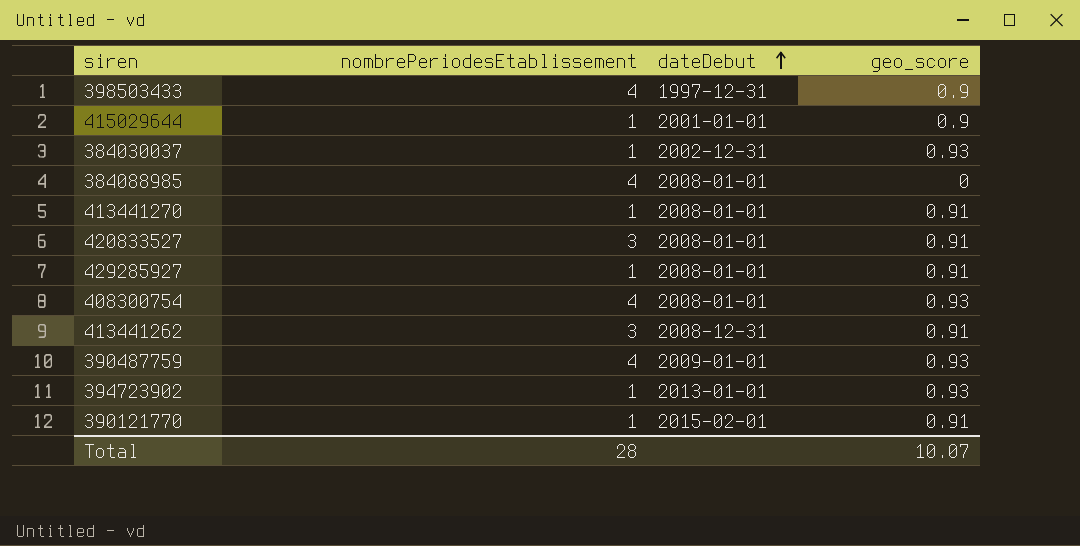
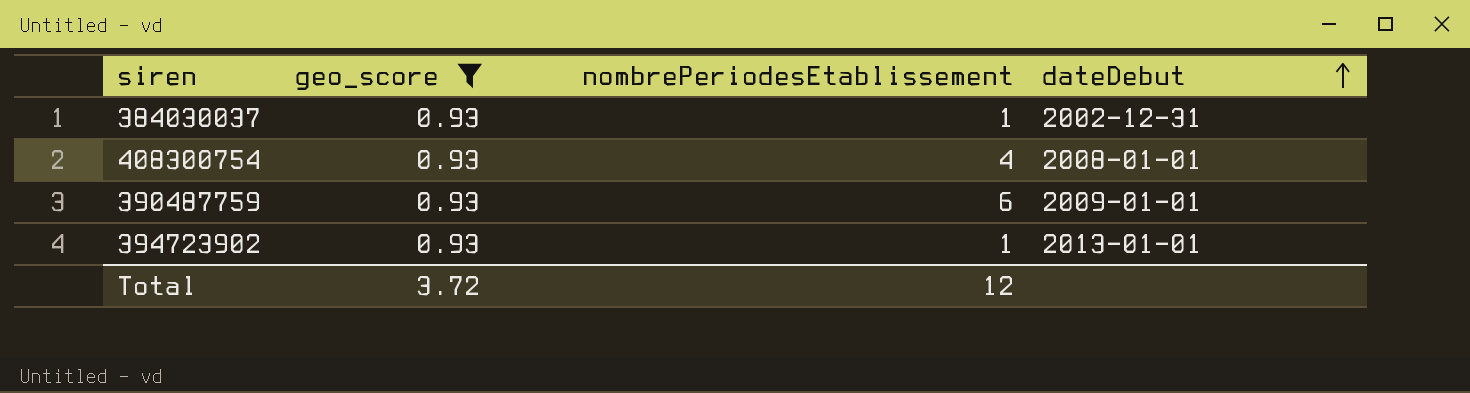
filter: none -> geo_score = 0.93
column geo_score | position: 4 -> 2
390487759 | nombrePeriodesEtablissement: 4 -> 6
Total | geo_score: 10.07 -> 3.72
Total | nombrePeriodesEtablissement: 28 -> 12

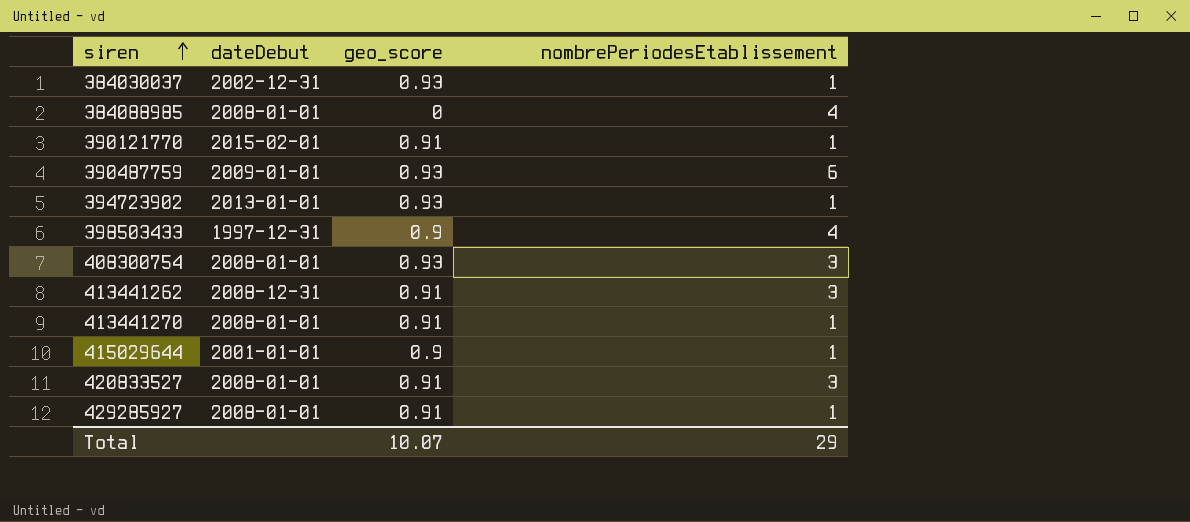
filter: geo_score = 0.93 -> none
row order: dateDebut ascending -> siren ascending
column dateDebut | position: 4 -> 2
408300754 | nombrePeriodesEtablissement: 4 -> 3
Total | geo_score: 3.72 -> 10.07
Total | nombrePeriodesEtablissement: 12 -> 29

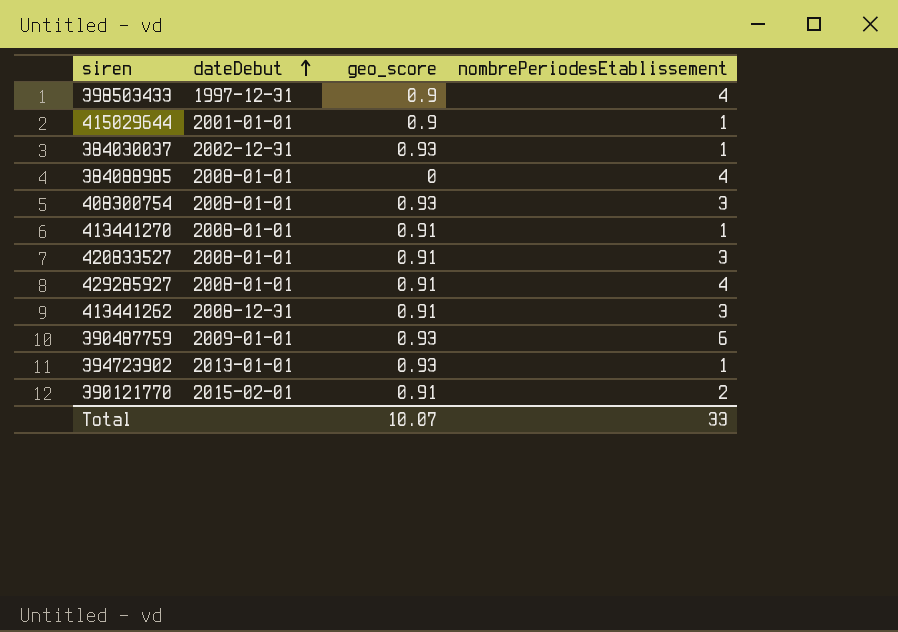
row order: siren ascending -> dateDebut ascending
429285927 | nombrePeriodesEtablissement: 1 -> 4
390121770 | nombrePeriodesEtablissement: 1 -> 2
Total | nombrePeriodesEtablissement: 29 -> 33

